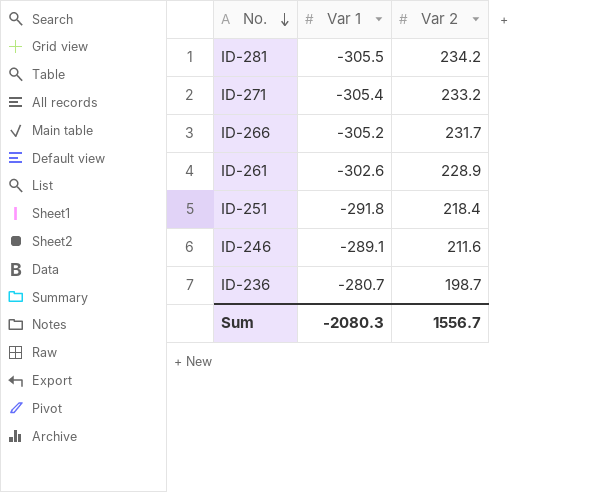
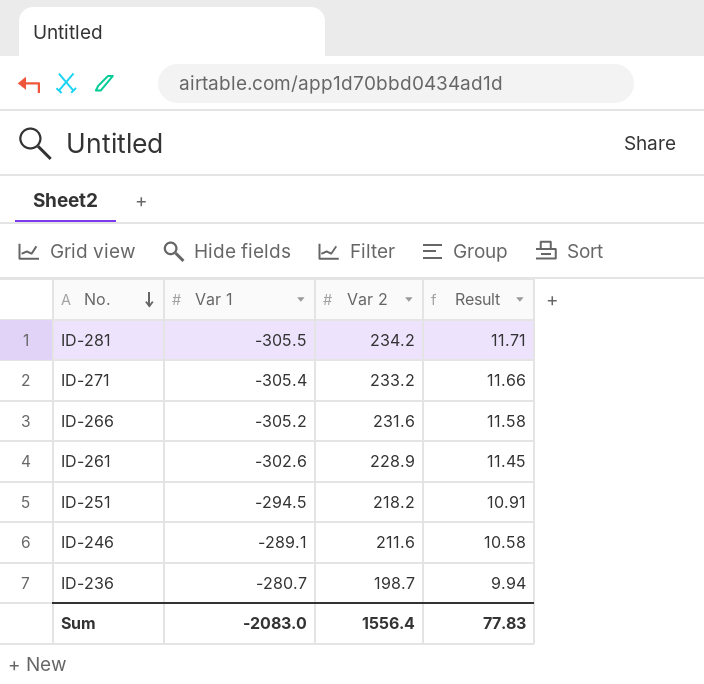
column Result | formula: none -> [Var 2] * 0.05
ID-266 | Var 2: 231.7 -> 231.6
ID-251 | Var 1: -291.8 -> -294.5
ID-251 | Var 2: 218.4 -> 218.2
Sum | Var 1: -2080.3 -> -2083.0
Sum | Var 2: 1556.7 -> 1556.4

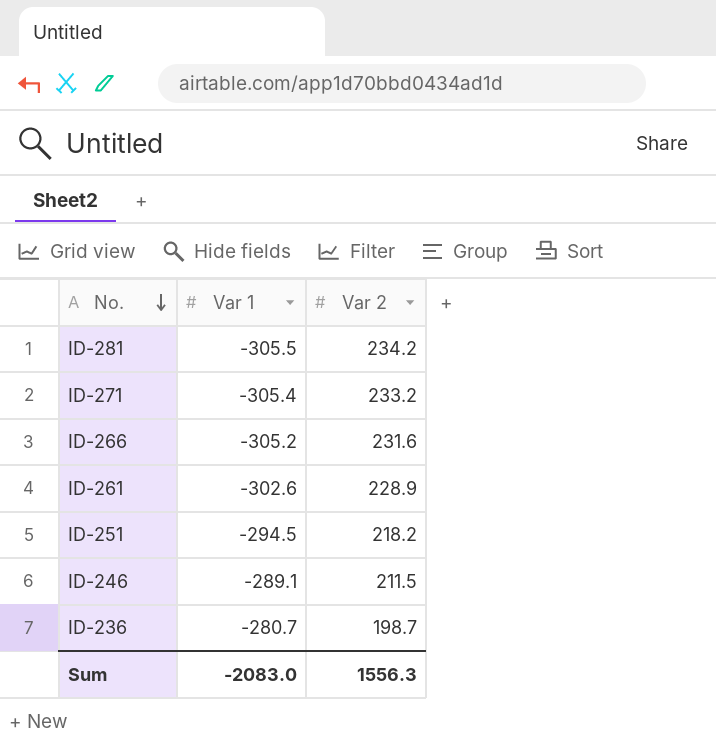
column Result | formula: [Var 2] * 0.05 -> none
ID-246 | Var 2: 211.6 -> 211.5
Sum | Var 2: 1556.4 -> 1556.3

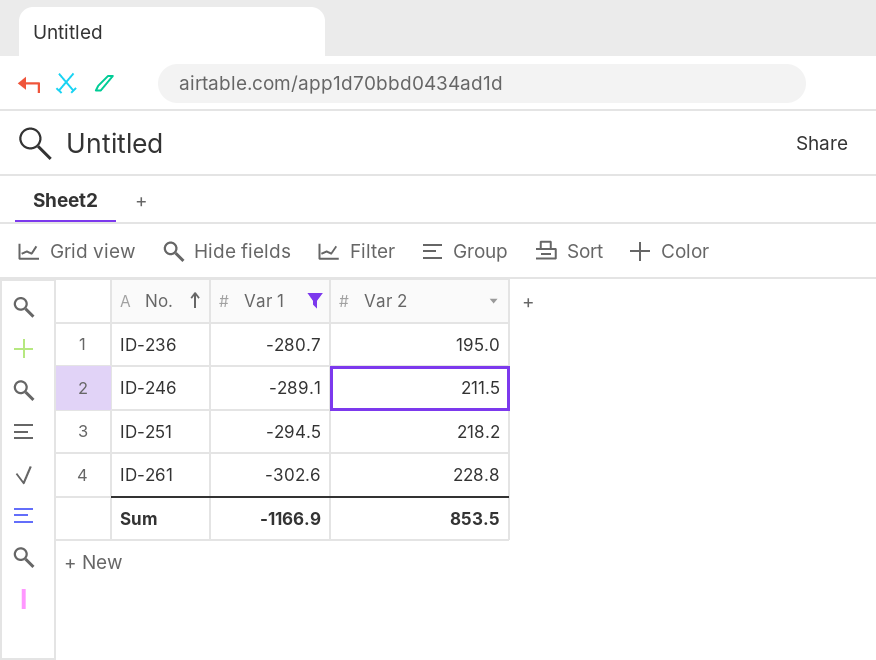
filter: none -> Var 1 >= -302.6
row order: No. descending -> No. ascending
ID-236 | Var 2: 198.7 -> 195.0
ID-261 | Var 2: 228.9 -> 228.8
Sum | Var 1: -2083.0 -> -1166.9
Sum | Var 2: 1556.3 -> 853.5

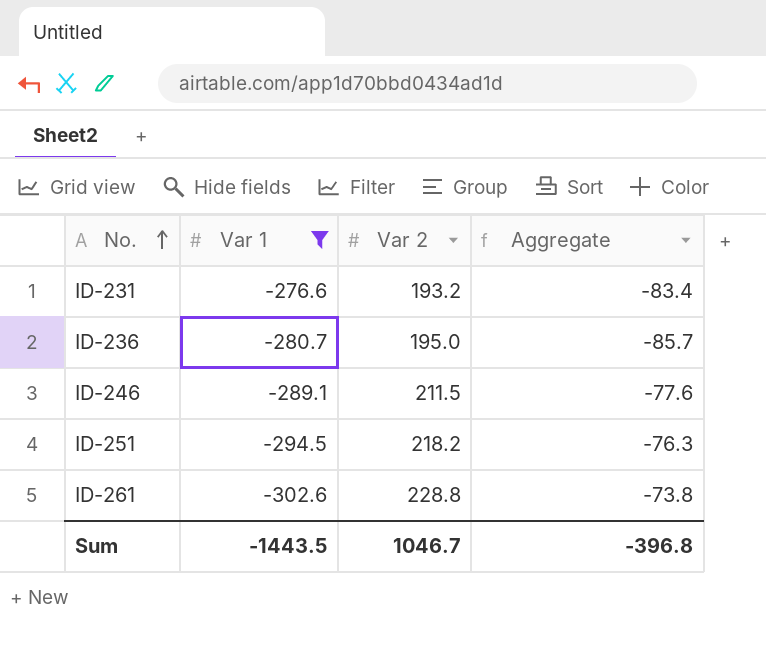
column Aggregate | formula: none -> [Var 1] + [Var 2]
row ID-231: none -> -276.6 | 193.2 | -83.4
Sum | Var 1: -1166.9 -> -1443.5
Sum | Var 2: 853.5 -> 1046.7

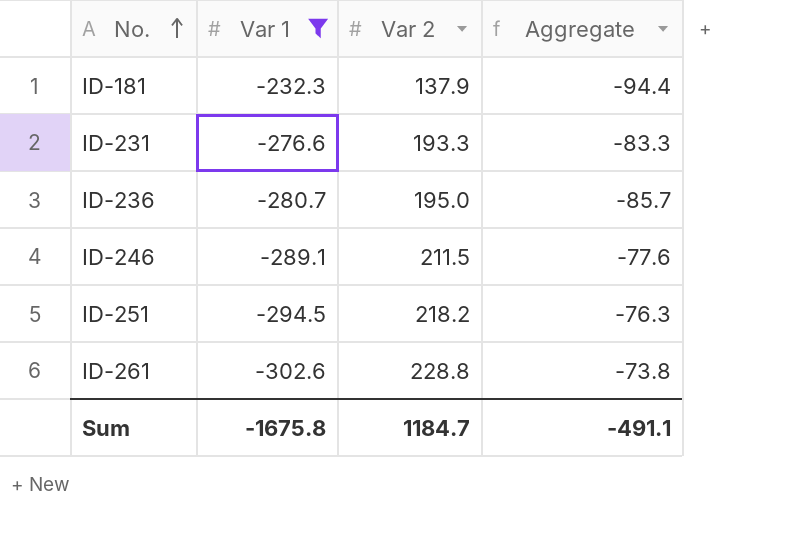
row ID-181: none -> -232.3 | 137.9 | -94.4
ID-231 | Var 2: 193.2 -> 193.3
ID-231 | Aggregate: -83.4 -> -83.3
Sum | Var 1: -1443.5 -> -1675.8
Sum | Var 2: 1046.7 -> 1184.7
Sum | Aggregate: -396.8 -> -491.1

